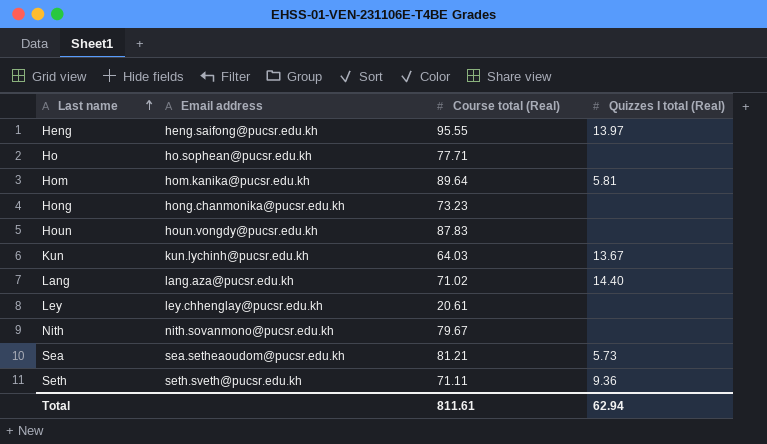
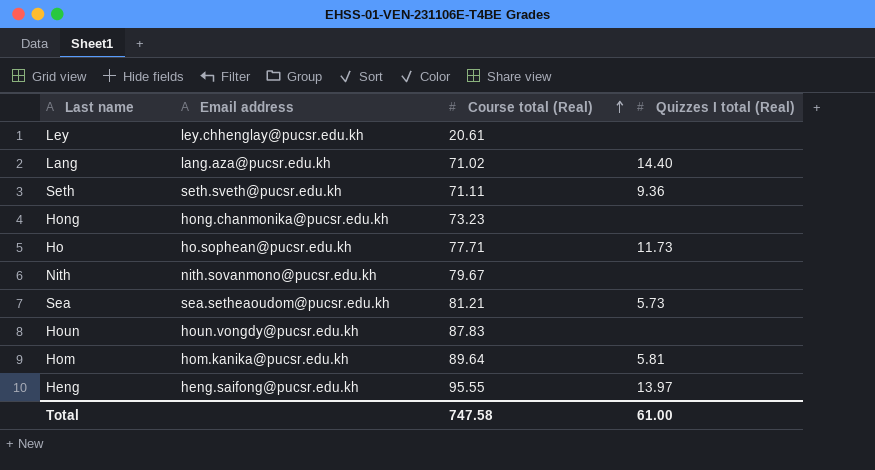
row order: Last name ascending -> Course total (Real) ascending
row Kun: kun.lychinh@pucsr.edu.kh | 64.03 | 13.67 -> none
Ho | Quizzes I total (Real): none -> 11.73
Total | Course total (Real): 811.61 -> 747.58
Total | Quizzes I total (Real): 62.94 -> 61.00

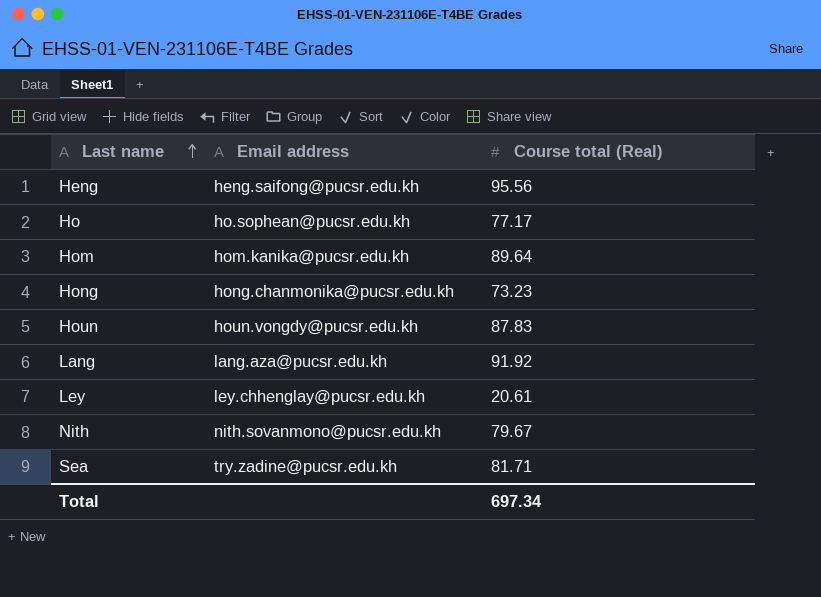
row order: Course total (Real) ascending -> Last name ascending
column Quizzes I total (Real) | position: 4 -> none
row Seth: seth.sveth@pucsr.edu.kh | 71.11 | 9.36 -> none
Heng | Course total (Real): 95.55 -> 95.56
Ho | Course total (Real): 77.71 -> 77.17
Lang | Course total (Real): 71.02 -> 91.92
Sea | Email address: sea.setheaoudom@pucsr.edu.kh -> try.zadine@pucsr.edu.kh
Sea | Course total (Real): 81.21 -> 81.71
Total | Course total (Real): 747.58 -> 697.34

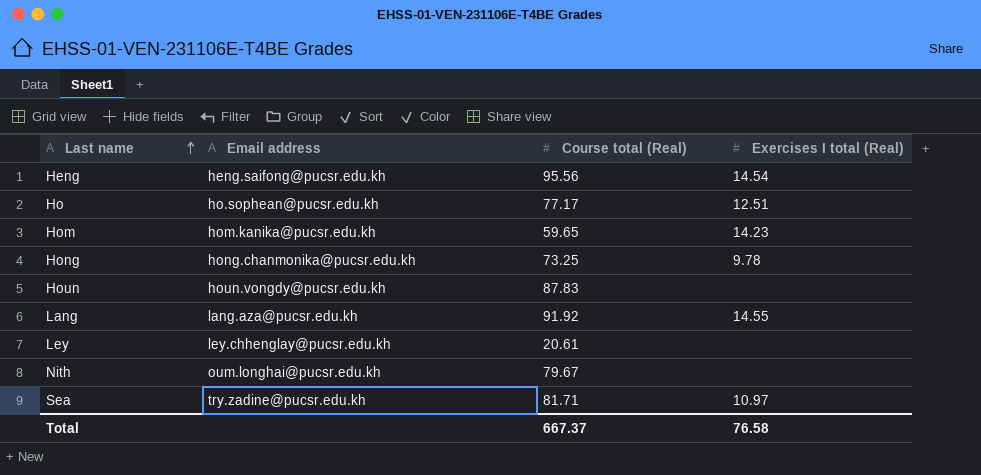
column Exercises I total (Real) | position: none -> 4
Hom | Course total (Real): 89.64 -> 59.65
Hong | Course total (Real): 73.23 -> 73.25
Nith | Email address: nith.sovanmono@pucsr.edu.kh -> oum.longhai@pucsr.edu.kh
Total | Course total (Real): 697.34 -> 667.37

